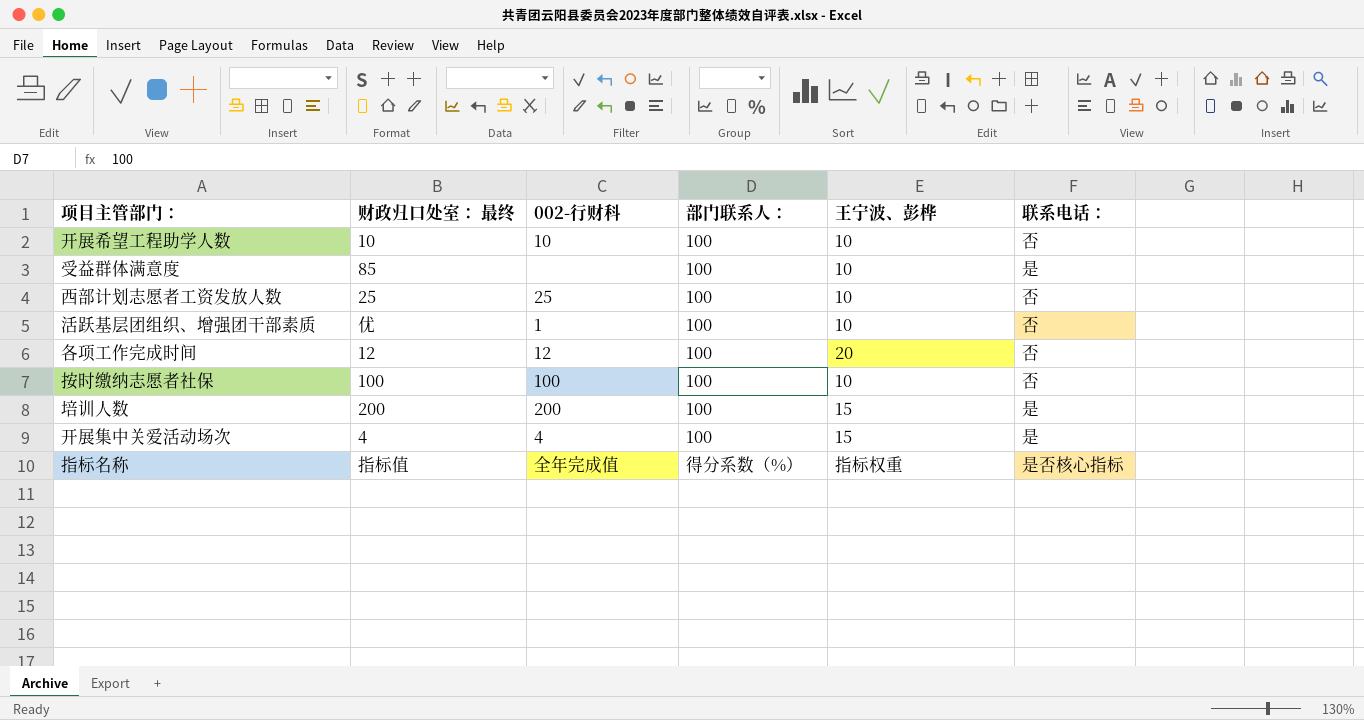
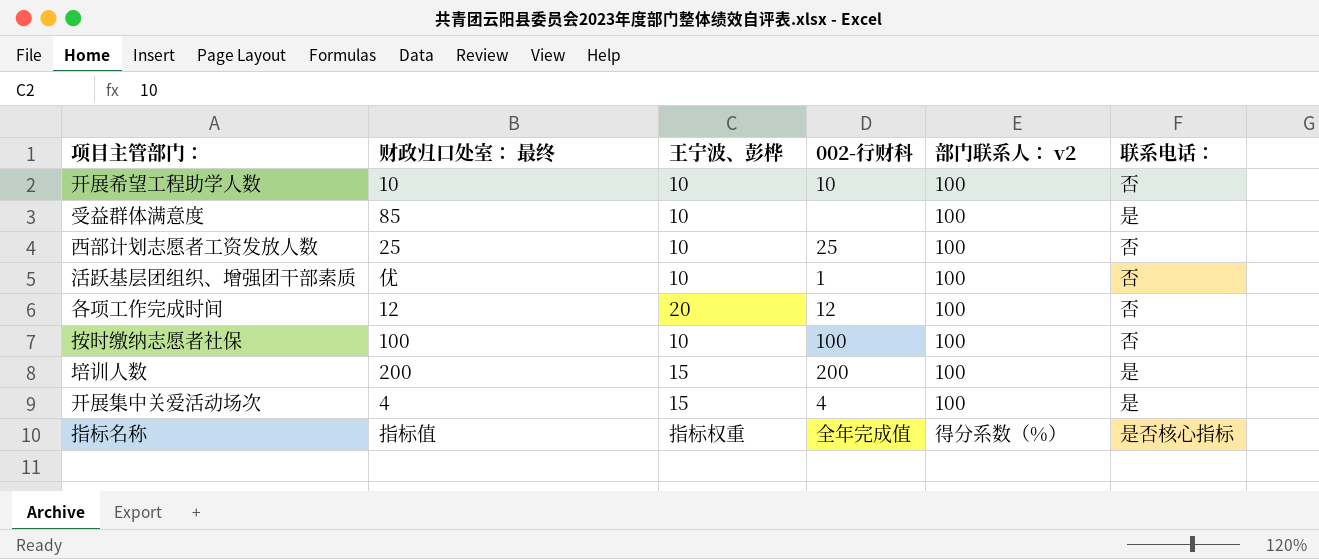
column 王宁波、彭桦 | position: 5 -> 3
column name: 部门联系人： -> 部门联系人： v2

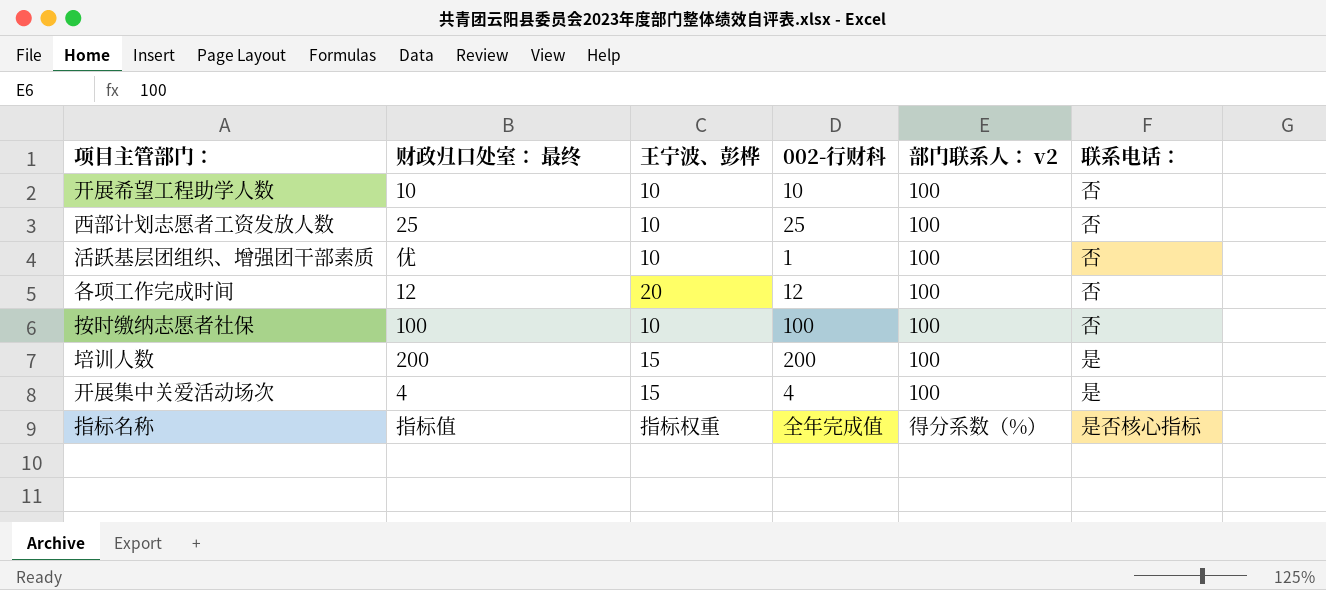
row 受益群体满意度: 85 | 10 | none | 100 | 是 -> none

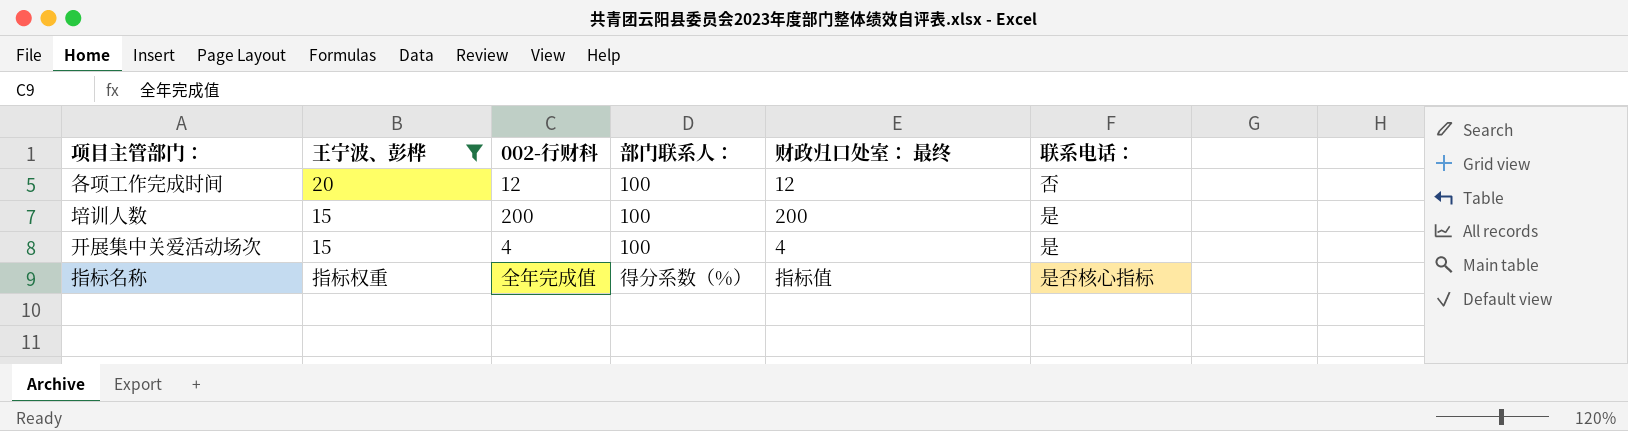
filter: none -> 王宁波、彭桦 != 10
column name: 部门联系人： v2 -> 部门联系人：
column 财政归口处室： 最终 | position: 2 -> 5

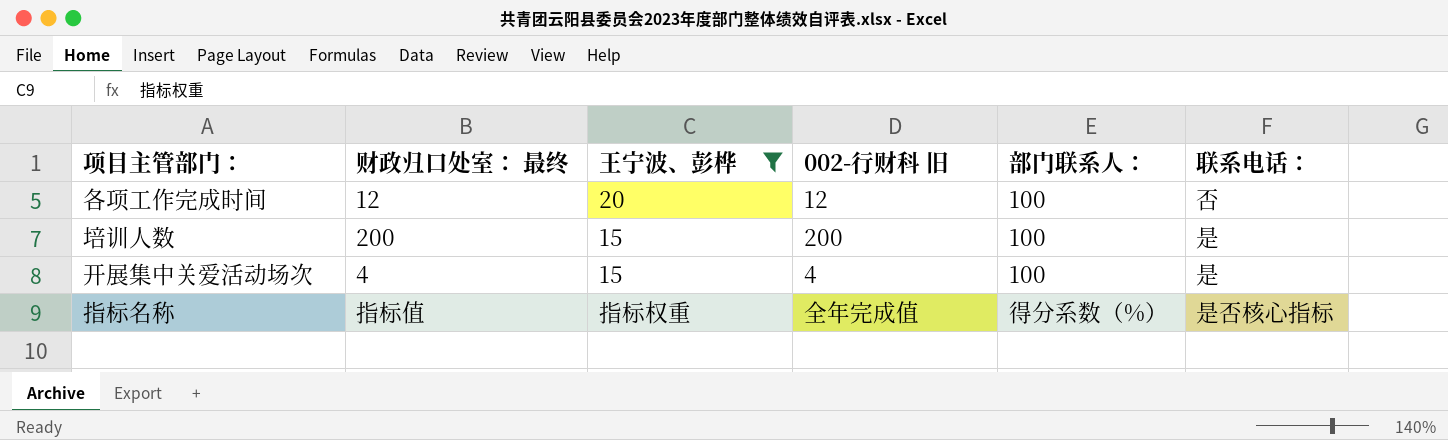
column 财政归口处室： 最终 | position: 5 -> 2
column name: 002-行财科 -> 002-行财科 旧

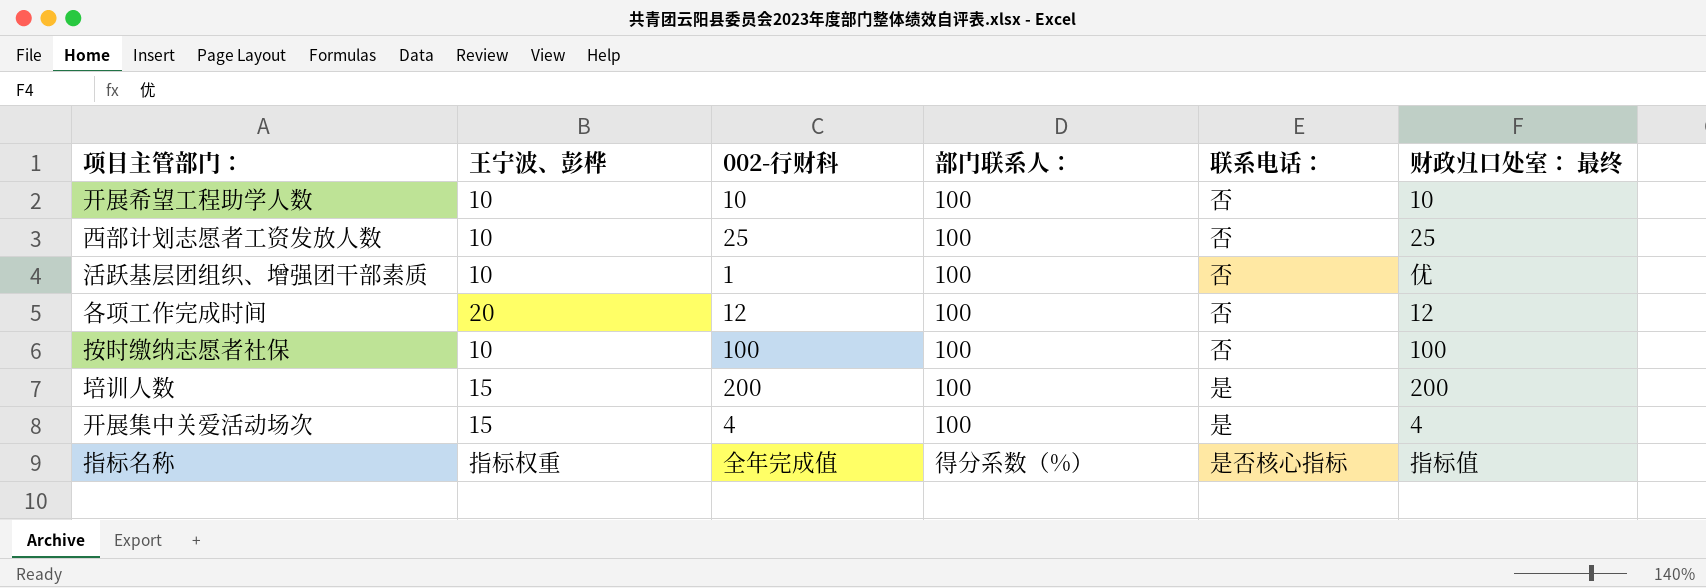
filter: 王宁波、彭桦 != 10 -> none
column name: 002-行财科 旧 -> 002-行财科
column 财政归口处室： 最终 | position: 2 -> 6

